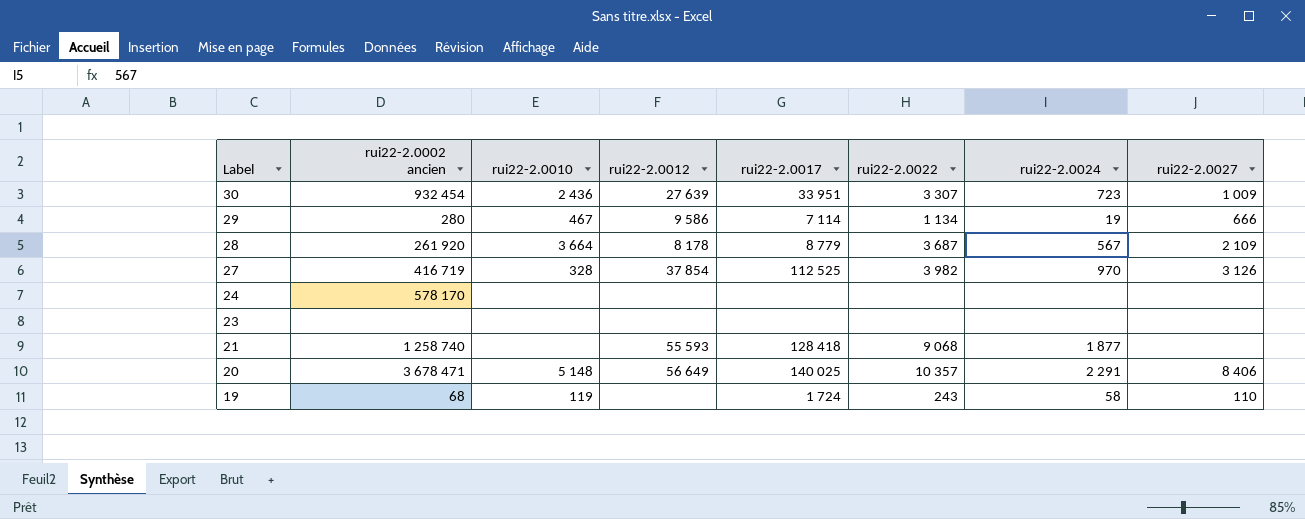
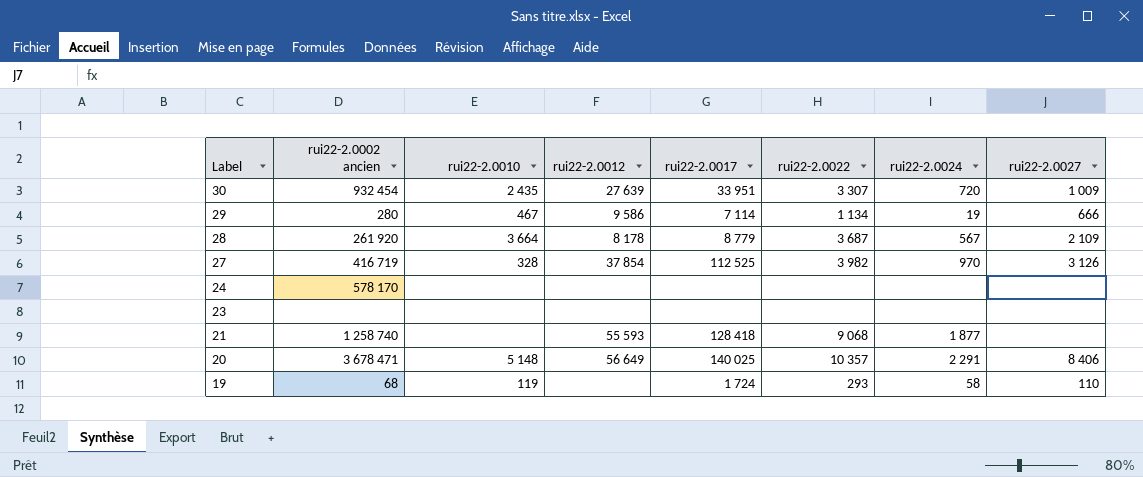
30 | rui22-2.0010: 2 436 -> 2 435
30 | rui22-2.0024: 723 -> 720
19 | rui22-2.0022: 243 -> 293

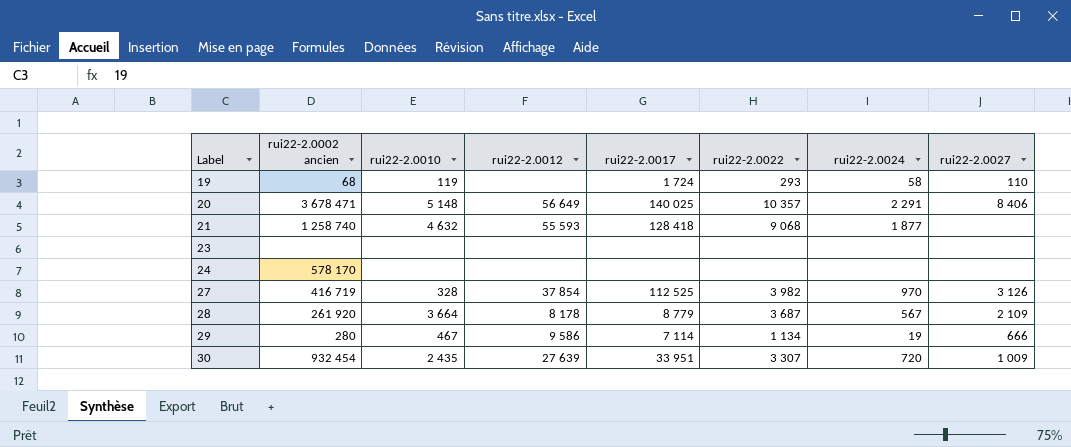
row order: Label descending -> Label ascending
21 | rui22-2.0010: none -> 4 632

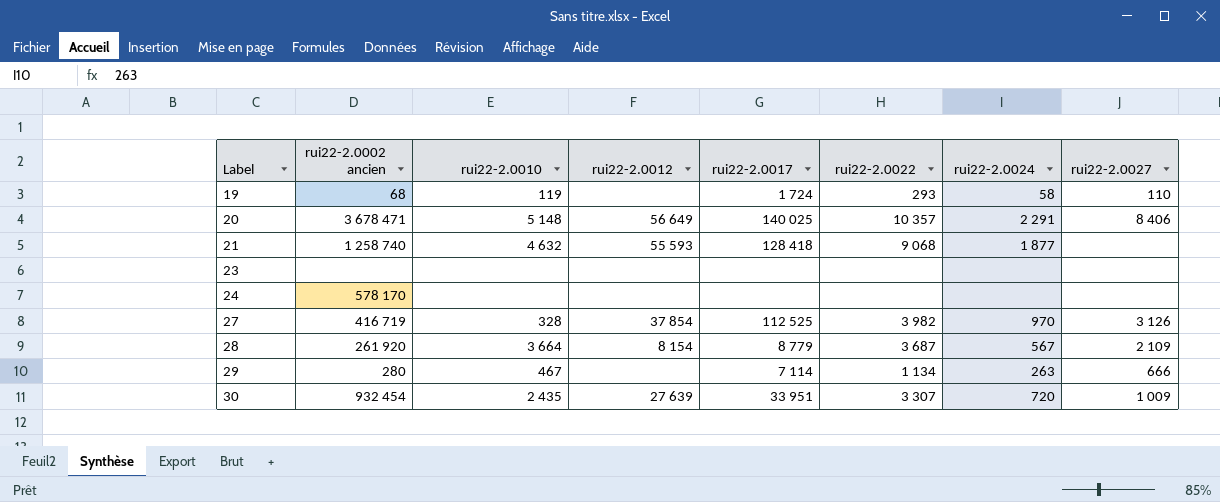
28 | rui22-2.0012: 8 178 -> 8 154
29 | rui22-2.0012: 9 586 -> none
29 | rui22-2.0024: 19 -> 263

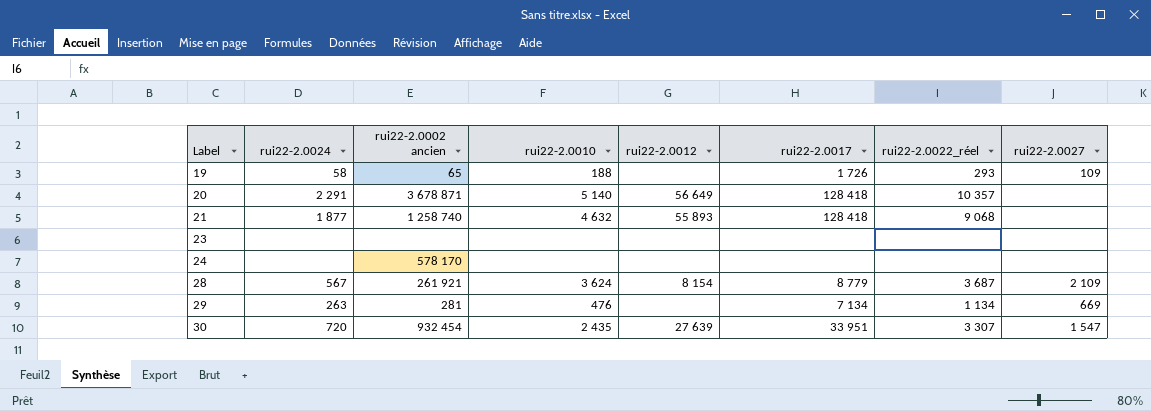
column rui22-2.0024 | position: 7 -> 2
column name: rui22-2.0022 -> rui22-2.0022_réel
row 27: 416 719 | 328 | 37 854 | 112 525 | 3 982 | 970 | 3 126 -> none
19 | rui22-2.0002 ancien: 68 -> 65
19 | rui22-2.0010: 119 -> 188
19 | rui22-2.0017: 1 724 -> 1 726
19 | rui22-2.0027: 110 -> 109
20 | rui22-2.0002 ancien: 3 678 471 -> 3 678 871
20 | rui22-2.0010: 5 148 -> 5 140
20 | rui22-2.0017: 140 025 -> 128 418
20 | rui22-2.0027: 8 406 -> none
21 | rui22-2.0012: 55 593 -> 55 893
28 | rui22-2.0002 ancien: 261 920 -> 261 921
28 | rui22-2.0010: 3 664 -> 3 624
29 | rui22-2.0002 ancien: 280 -> 281
29 | rui22-2.0010: 467 -> 476
29 | rui22-2.0017: 7 114 -> 7 134
29 | rui22-2.0027: 666 -> 669
30 | rui22-2.0027: 1 009 -> 1 547

